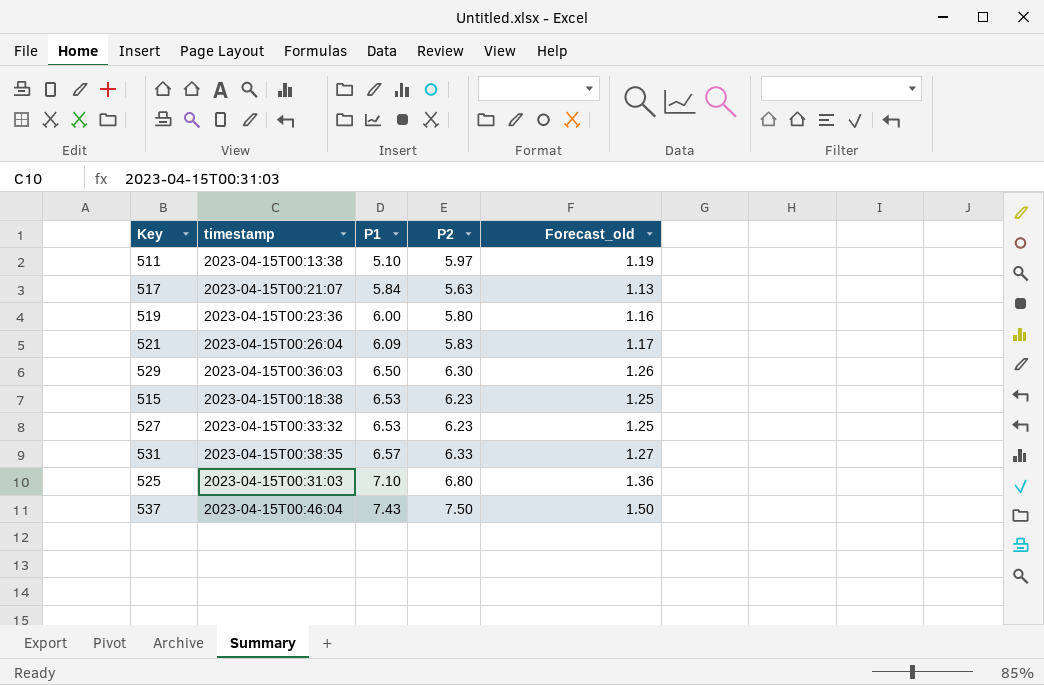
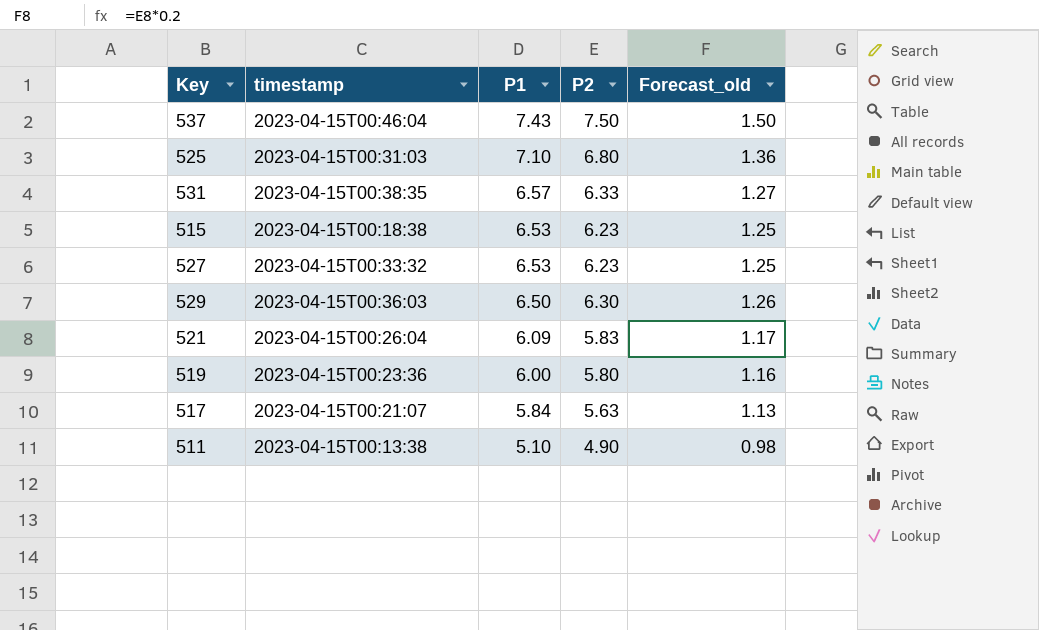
row order: P1 ascending -> P1 descending
511 | P2: 5.97 -> 4.90
511 | Forecast_old: 1.19 -> 0.98

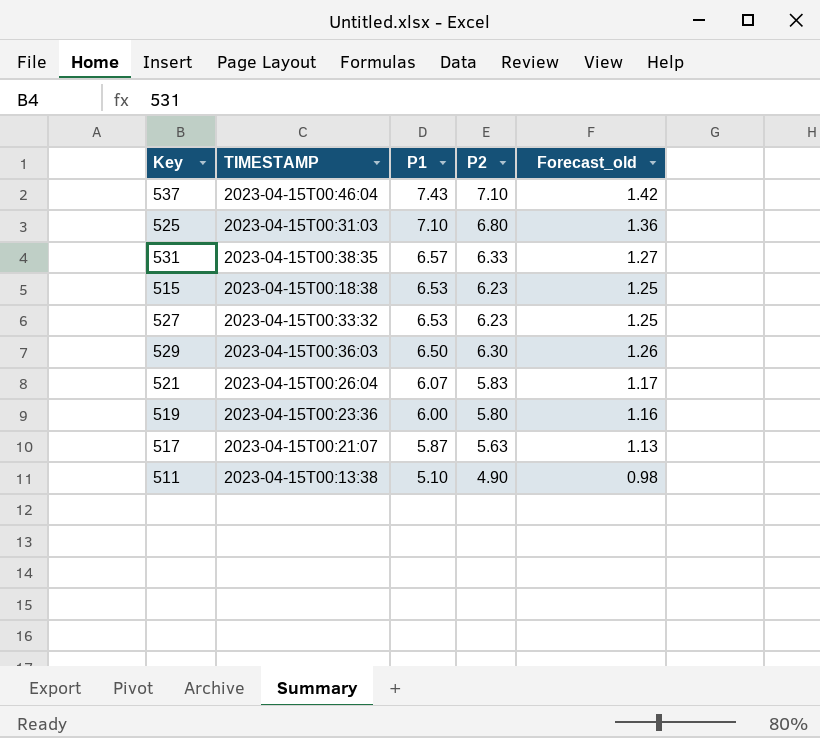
column name: timestamp -> TIMESTAMP
537 | P2: 7.50 -> 7.10
537 | Forecast_old: 1.50 -> 1.42
521 | P1: 6.09 -> 6.07
517 | P1: 5.84 -> 5.87

